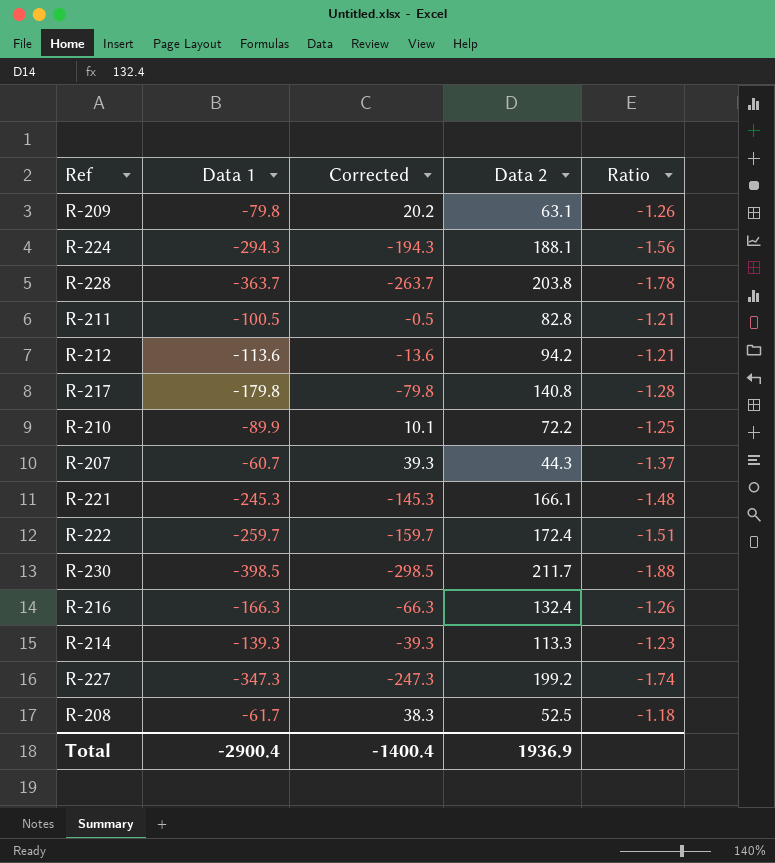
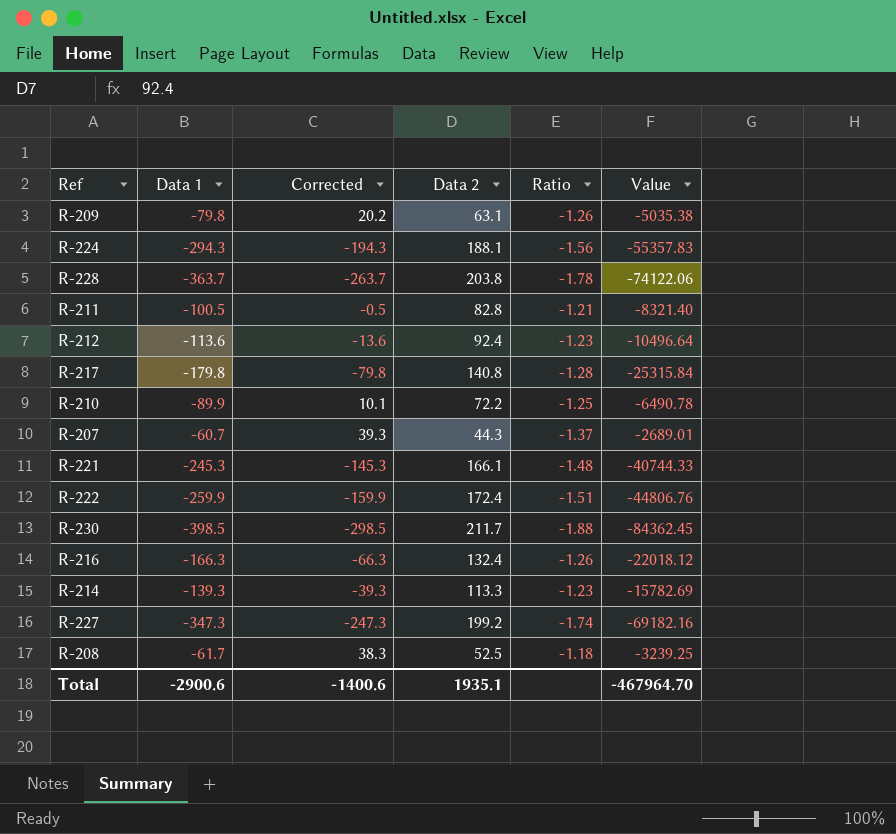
column Value | formula: none -> [Data 1] * [Data 2]
R-212 | Data 2: 94.2 -> 92.4
R-212 | Ratio: -1.21 -> -1.23
R-222 | Data 1: -259.7 -> -259.9
R-222 | Corrected: -159.7 -> -159.9
Total | Data 1: -2900.4 -> -2900.6
Total | Corrected: -1400.4 -> -1400.6
Total | Data 2: 1936.9 -> 1935.1

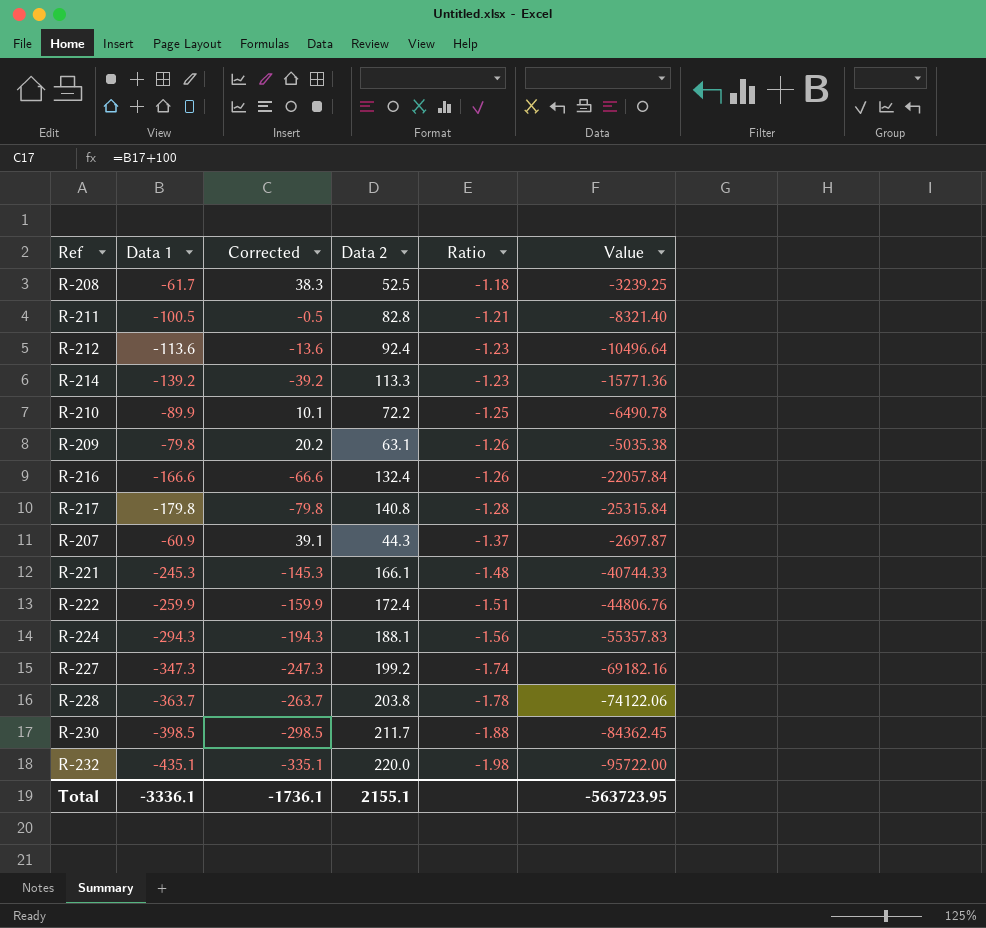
row order: none -> Ratio descending
R-214 | Data 1: -139.3 -> -139.2
R-214 | Corrected: -39.3 -> -39.2
R-214 | Value: -15782.69 -> -15771.36
R-216 | Data 1: -166.3 -> -166.6
R-216 | Corrected: -66.3 -> -66.6
R-216 | Value: -22018.12 -> -22057.84
R-207 | Data 1: -60.7 -> -60.9
R-207 | Corrected: 39.3 -> 39.1
R-207 | Value: -2689.01 -> -2697.87
row R-232: none -> -435.1 | -335.1 | 220.0 | -1.98 | -95722.00
Total | Data 1: -2900.6 -> -3336.1
Total | Corrected: -1400.6 -> -1736.1
Total | Data 2: 1935.1 -> 2155.1
Total | Value: -467964.70 -> -563723.95

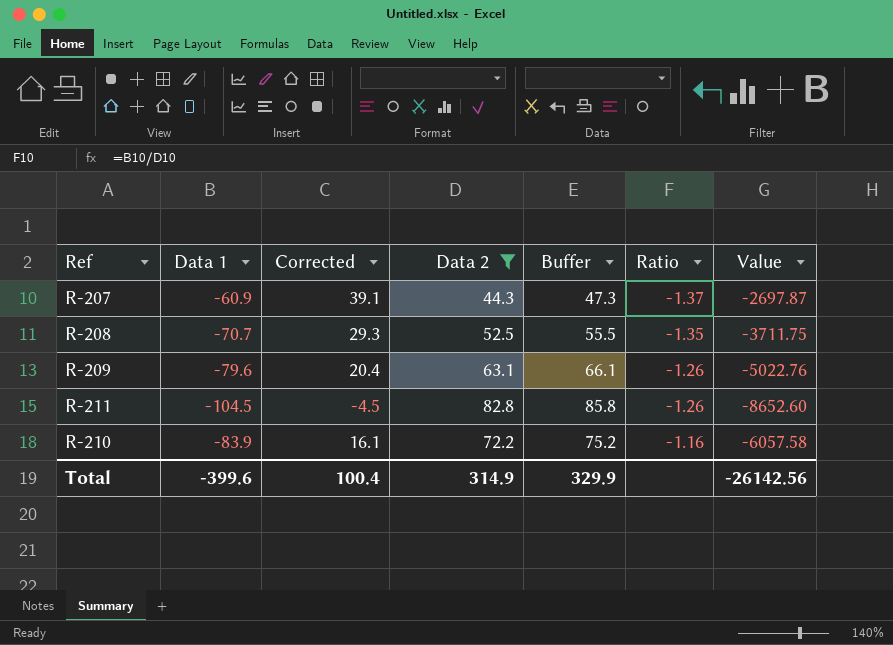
filter: none -> Data 2 <= 82.8
row order: Ratio descending -> Ratio ascending
column Buffer | formula: none -> [Data 2] + 3
R-208 | Data 1: -61.7 -> -70.7
R-208 | Corrected: 38.3 -> 29.3
R-208 | Ratio: -1.18 -> -1.35
R-208 | Value: -3239.25 -> -3711.75
R-209 | Data 1: -79.8 -> -79.6
R-209 | Corrected: 20.2 -> 20.4
R-209 | Value: -5035.38 -> -5022.76
R-211 | Data 1: -100.5 -> -104.5
R-211 | Corrected: -0.5 -> -4.5
R-211 | Ratio: -1.21 -> -1.26
R-211 | Value: -8321.40 -> -8652.60
R-210 | Data 1: -89.9 -> -83.9
R-210 | Corrected: 10.1 -> 16.1
R-210 | Ratio: -1.25 -> -1.16
R-210 | Value: -6490.78 -> -6057.58
Total | Data 1: -3336.1 -> -399.6
Total | Corrected: -1736.1 -> 100.4
Total | Data 2: 2155.1 -> 314.9
Total | Value: -563723.95 -> -26142.56

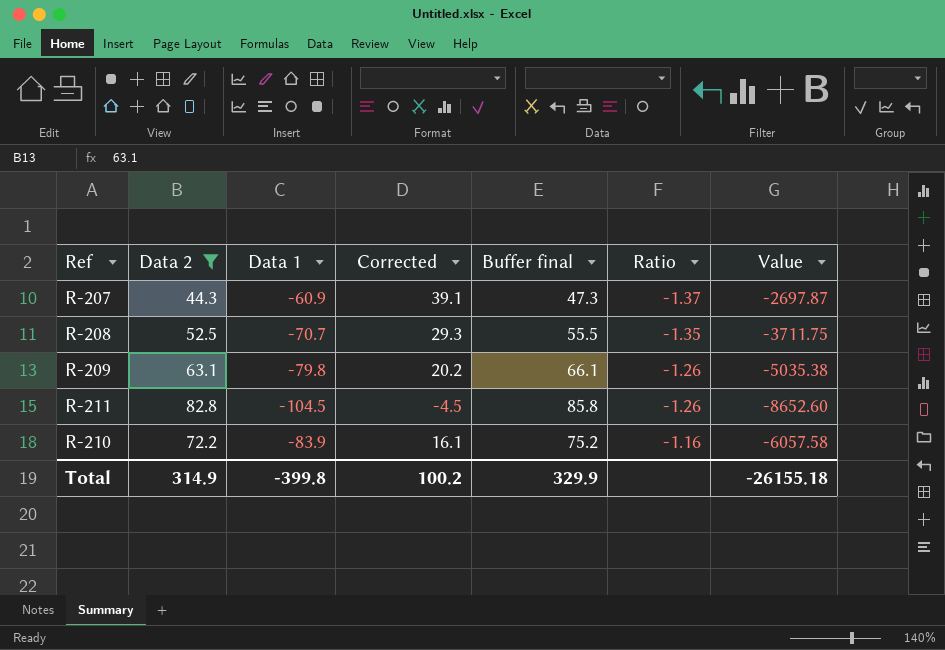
column Data 2 | position: 4 -> 2
column name: Buffer -> Buffer final
R-209 | Data 1: -79.6 -> -79.8
R-209 | Corrected: 20.4 -> 20.2
R-209 | Value: -5022.76 -> -5035.38
Total | Data 1: -399.6 -> -399.8
Total | Corrected: 100.4 -> 100.2
Total | Value: -26142.56 -> -26155.18

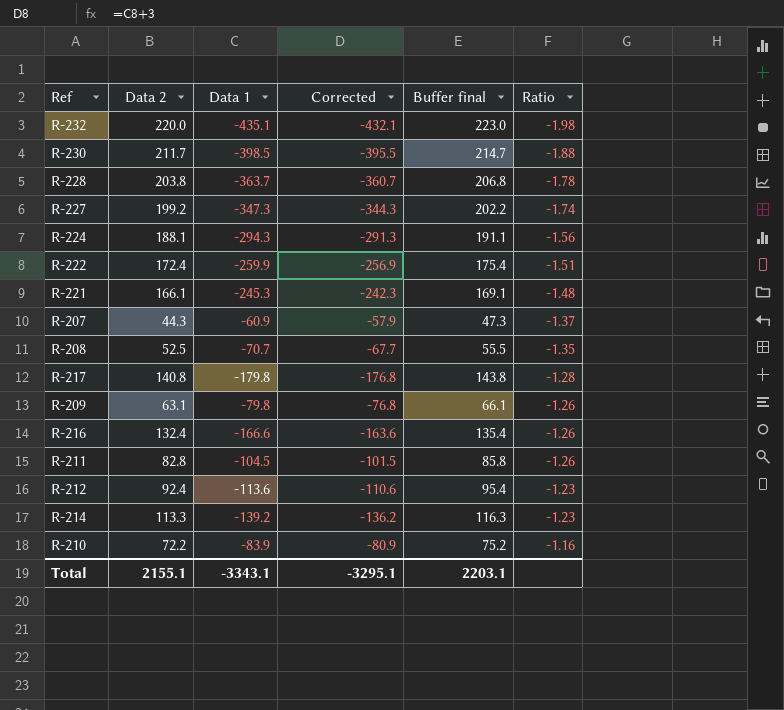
filter: Data 2 <= 82.8 -> none
column Value | formula: [Data 2] * [Data 1] -> none
column Corrected | formula: [Data 1] + 100 -> [Data 1] + 3
Total | Data 2: 314.9 -> 2155.1
Total | Data 1: -399.8 -> -3343.1
Total | Corrected: 100.2 -> -3295.1
Total | Buffer final: 329.9 -> 2203.1

